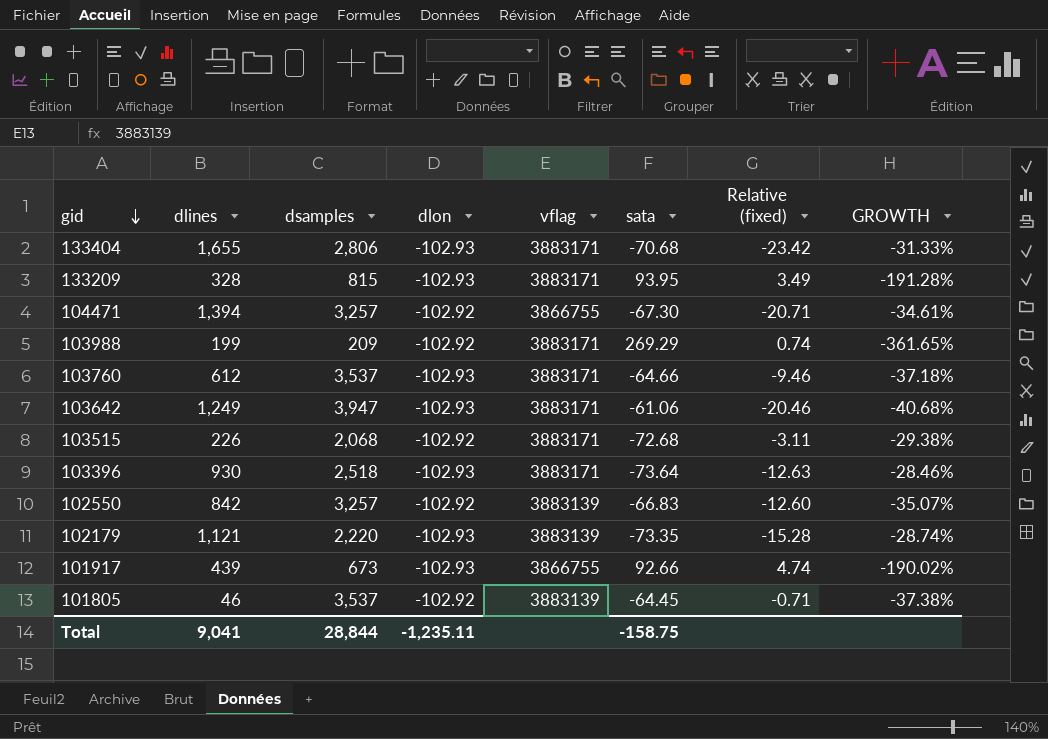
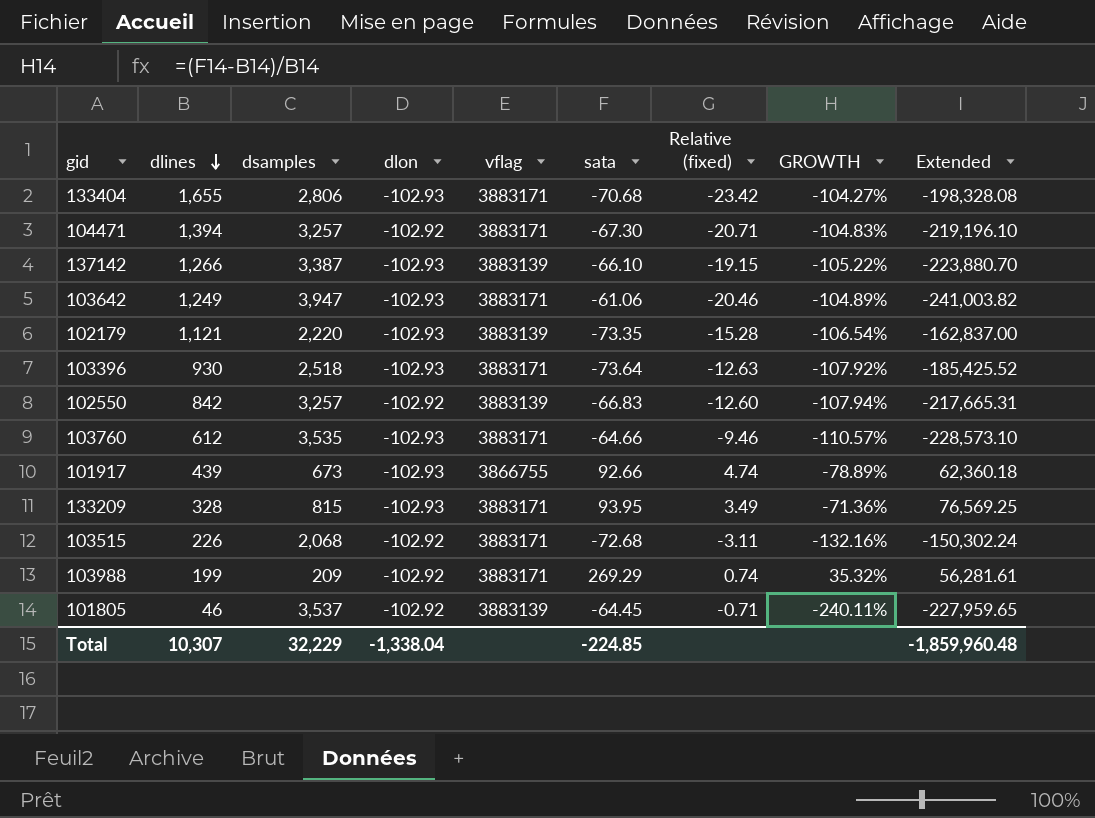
row order: gid descending -> dlines descending
column GROWTH | formula: ([sata] - [dlon]) / [dlon] -> ([sata] - [dlines]) / [dlines]
column Extended | formula: none -> [dsamples] * [sata]
104471 | vflag: 3866755 -> 3883171
row 137142: none -> 1,266 | 3,387 | -102.93 | 3883139 | -66.10 | -19.15 | -105.22% | -223,880.70
103760 | dsamples: 3,537 -> 3,535
Total | dlines: 9,041 -> 10,307
Total | dsamples: 28,844 -> 32,229
Total | dlon: -1,235.11 -> -1,338.04
Total | sata: -158.75 -> -224.85

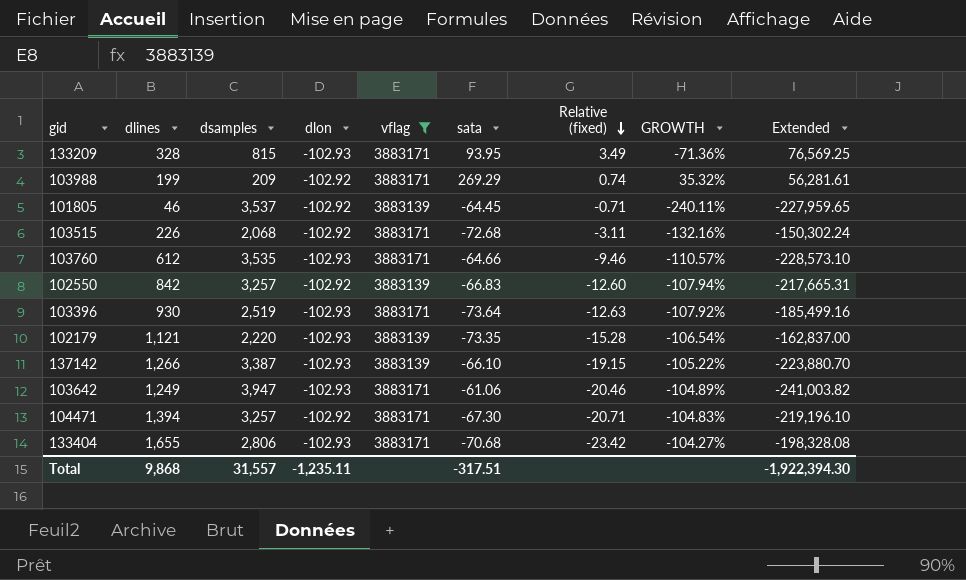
filter: none -> vflag != 3866755
row order: dlines descending -> Relative (fixed) descending
103396 | dsamples: 2,518 -> 2,519
103396 | Extended: -185,425.52 -> -185,499.16
Total | dlines: 10,307 -> 9,868
Total | dsamples: 32,229 -> 31,557
Total | dlon: -1,338.04 -> -1,235.11
Total | sata: -224.85 -> -317.51
Total | Extended: -1,859,960.48 -> -1,922,394.30

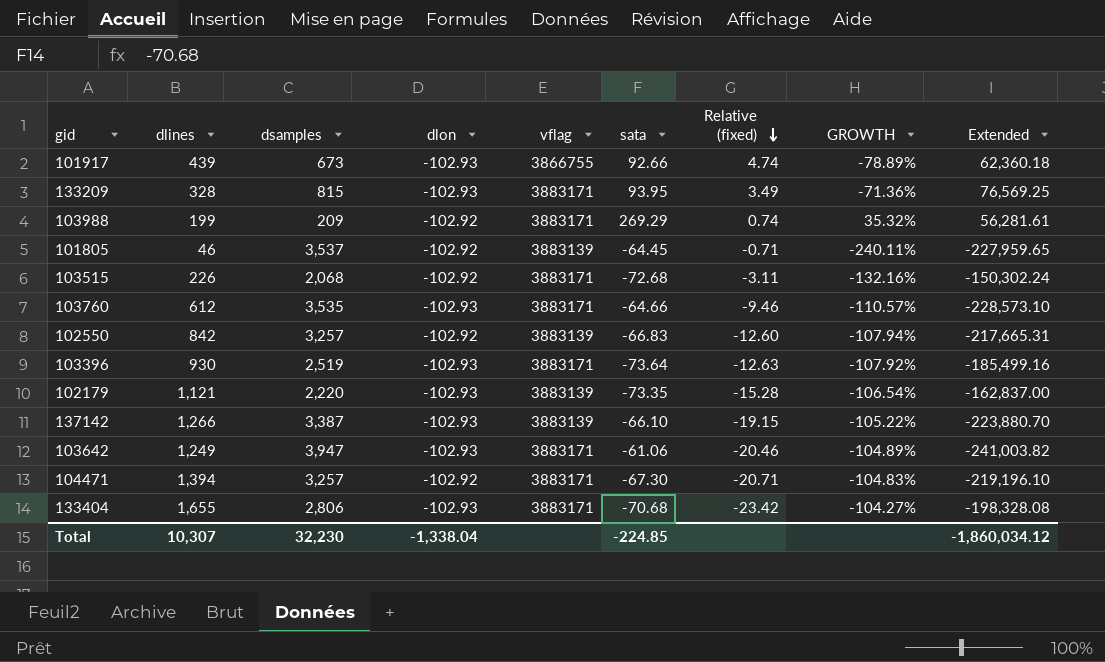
filter: vflag != 3866755 -> none
Total | dlines: 9,868 -> 10,307
Total | dsamples: 31,557 -> 32,230
Total | dlon: -1,235.11 -> -1,338.04
Total | sata: -317.51 -> -224.85
Total | Extended: -1,922,394.30 -> -1,860,034.12

